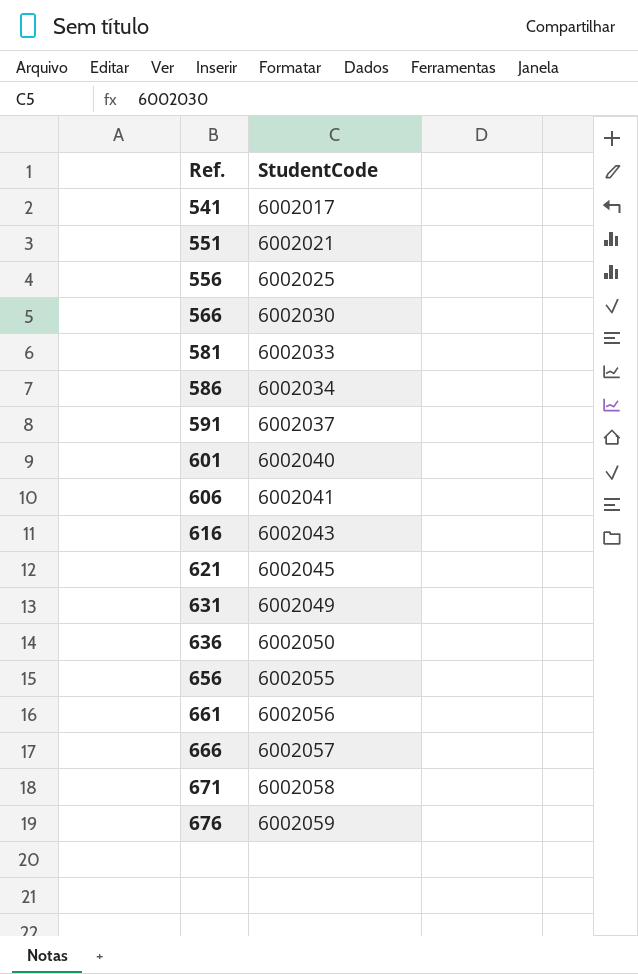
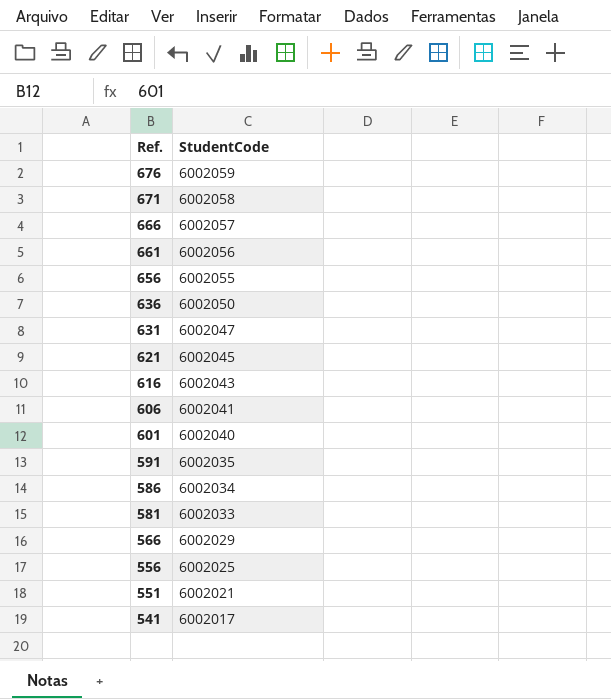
row order: Ref. ascending -> Ref. descending
631 | StudentCode: 6002049 -> 6002047
591 | StudentCode: 6002037 -> 6002035
566 | StudentCode: 6002030 -> 6002029

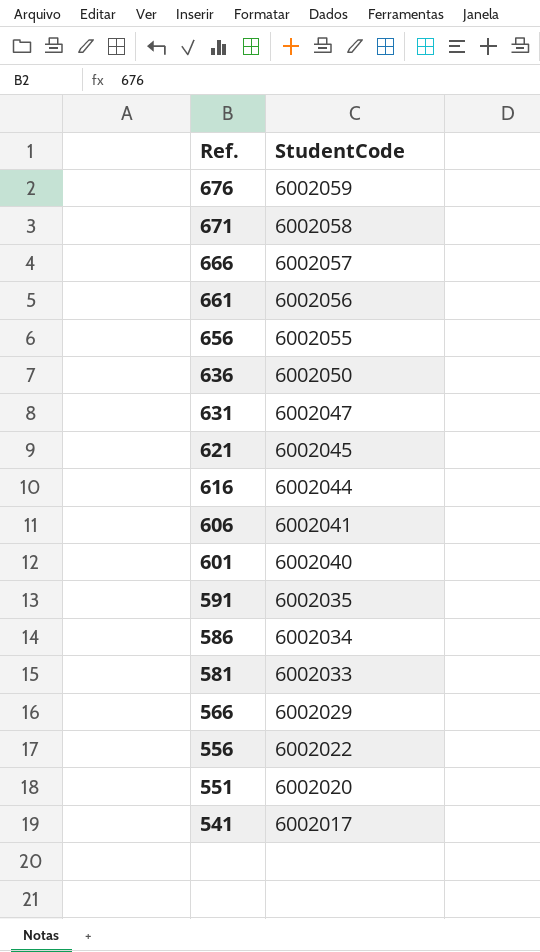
616 | StudentCode: 6002043 -> 6002044
556 | StudentCode: 6002025 -> 6002022
551 | StudentCode: 6002021 -> 6002020

